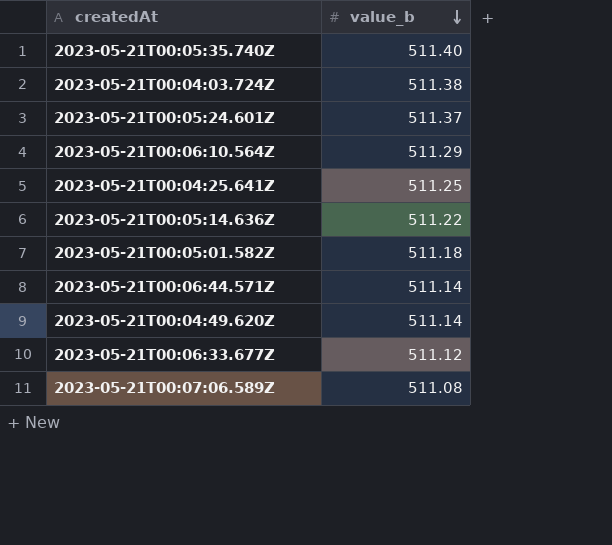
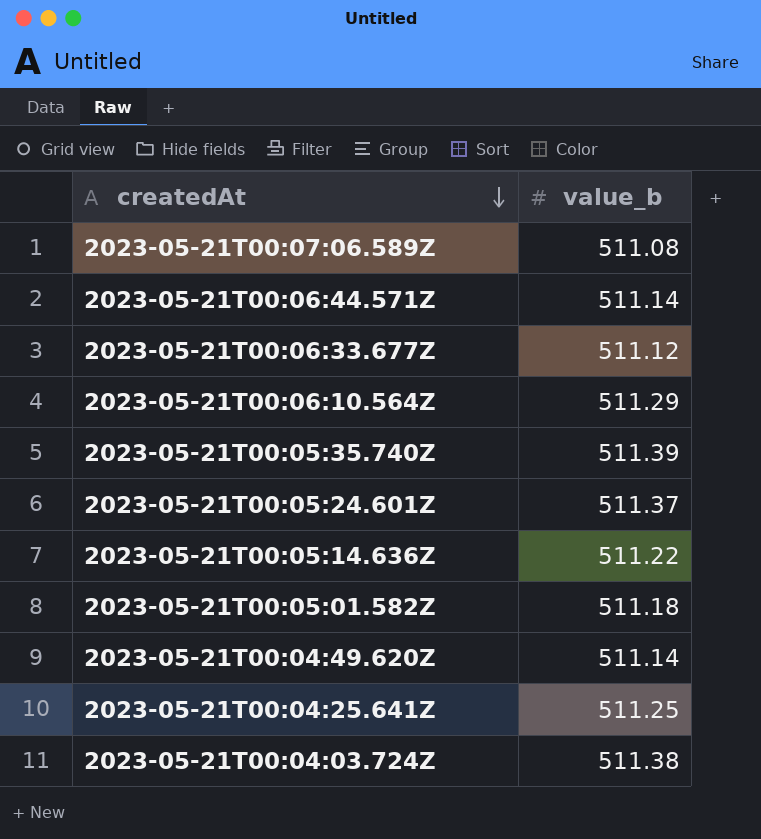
row order: value_b descending -> createdAt descending
2023-05-21T00:05:35.740Z | value_b: 511.40 -> 511.39

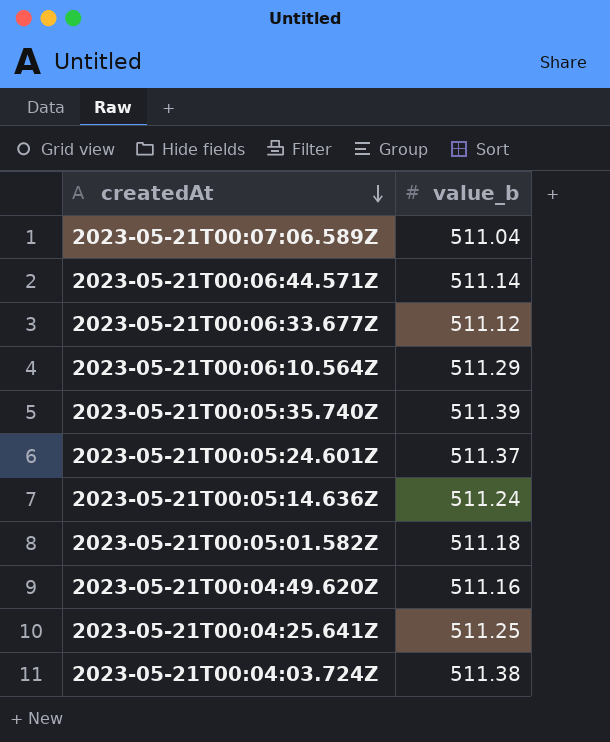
2023-05-21T00:07:06.589Z | value_b: 511.08 -> 511.04
2023-05-21T00:05:14.636Z | value_b: 511.22 -> 511.24
2023-05-21T00:04:49.620Z | value_b: 511.14 -> 511.16

